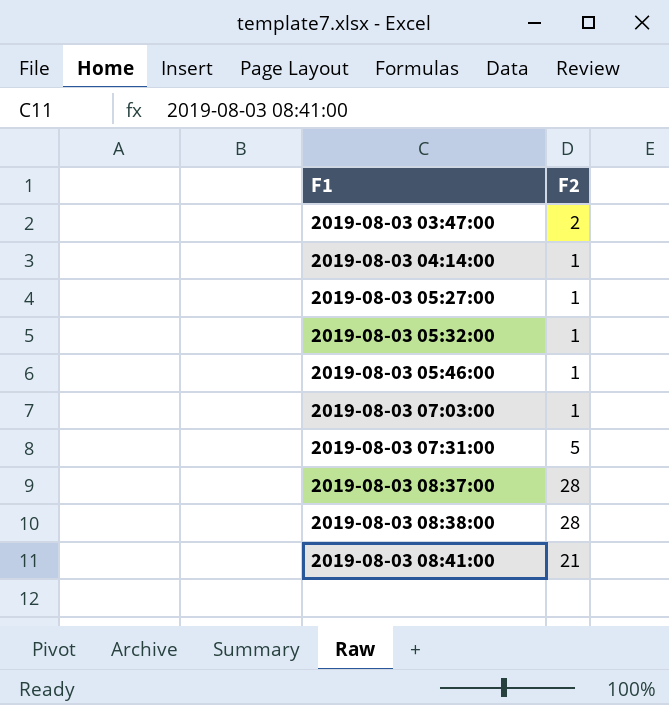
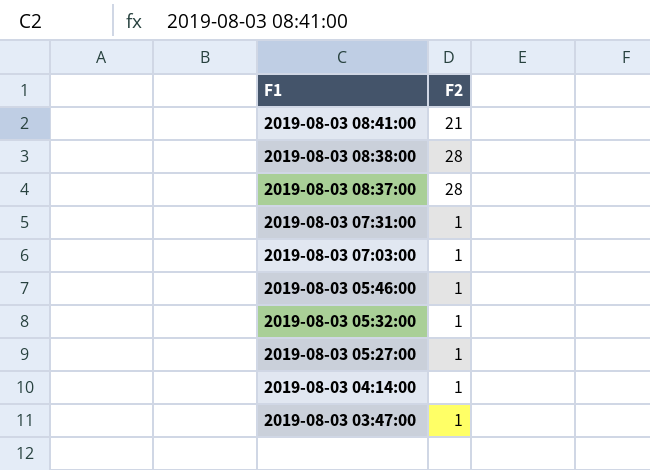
row order: F1 ascending -> F1 descending
2019-08-03 07:31:00 | F2: 5 -> 1
2019-08-03 03:47:00 | F2: 2 -> 1

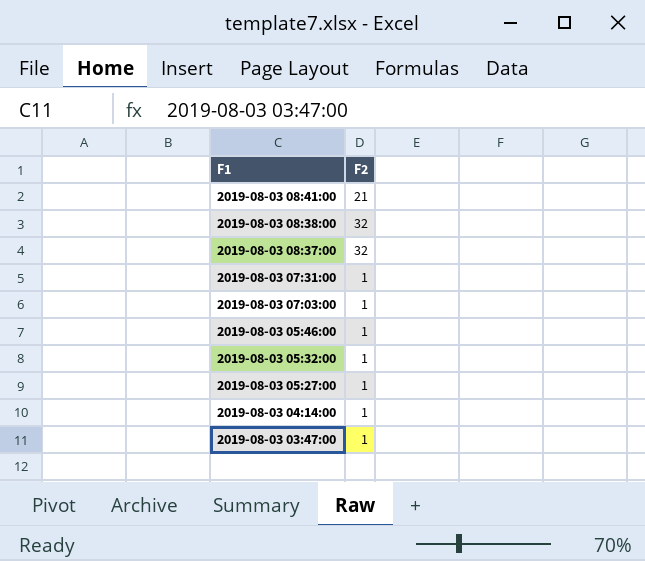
2019-08-03 08:38:00 | F2: 28 -> 32
2019-08-03 08:37:00 | F2: 28 -> 32

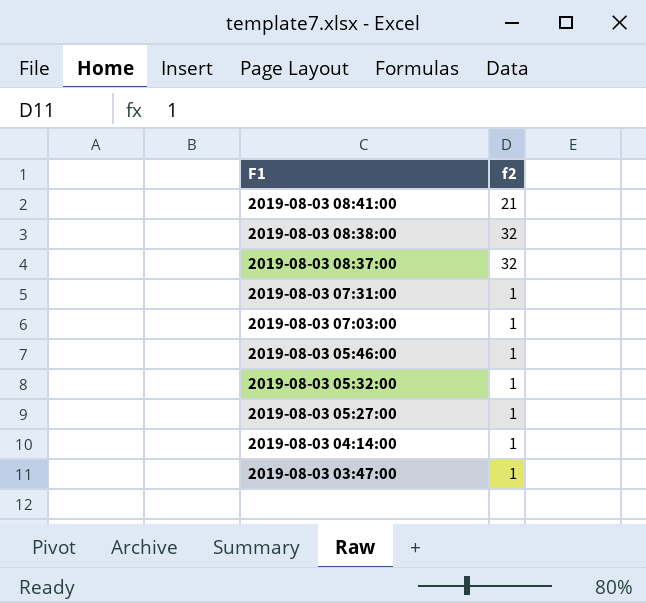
column name: F2 -> f2

